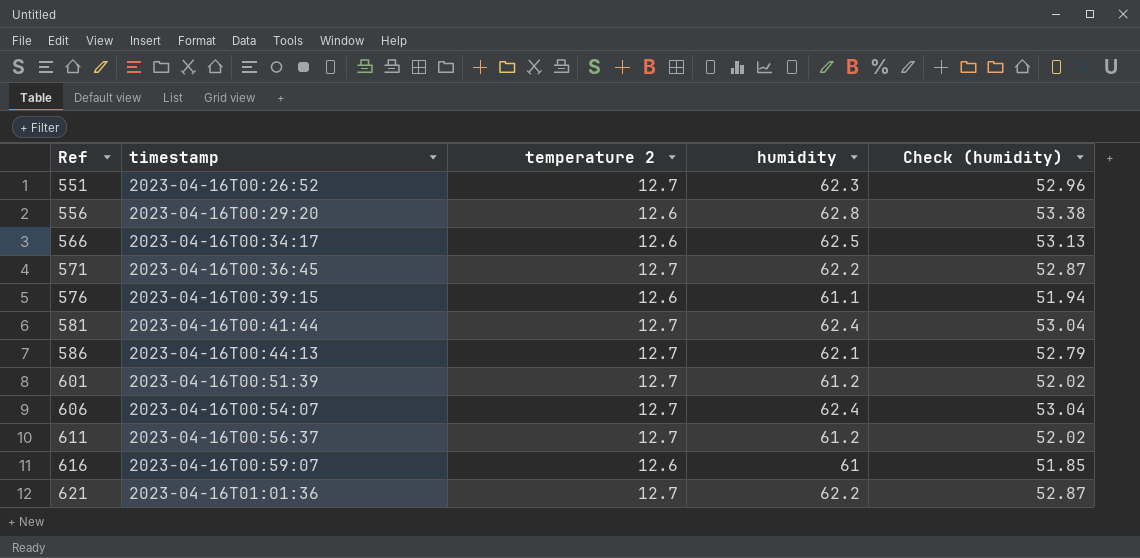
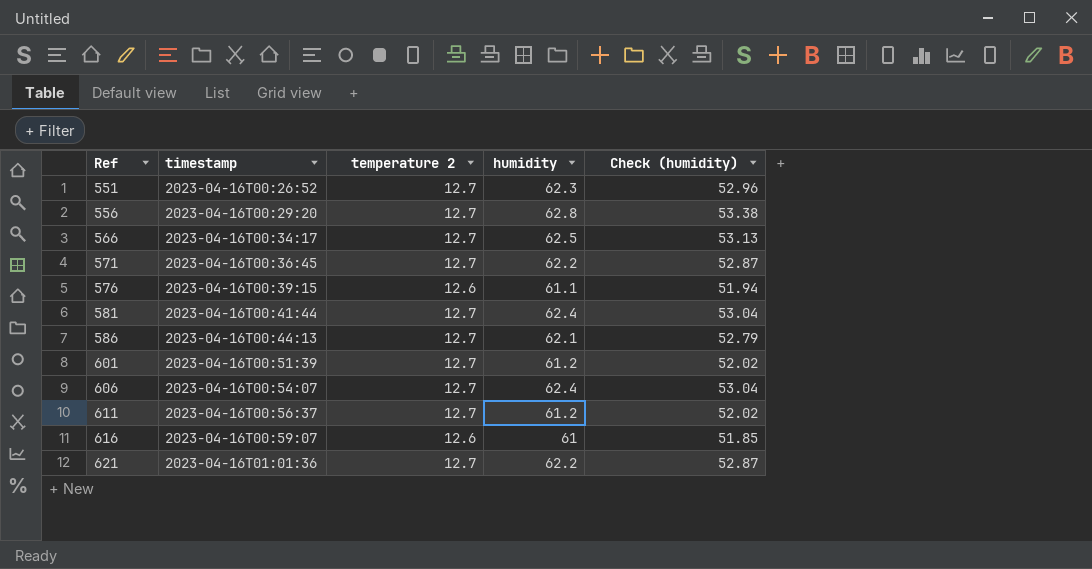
556 | temperature 2: 12.6 -> 12.7
566 | temperature 2: 12.6 -> 12.7

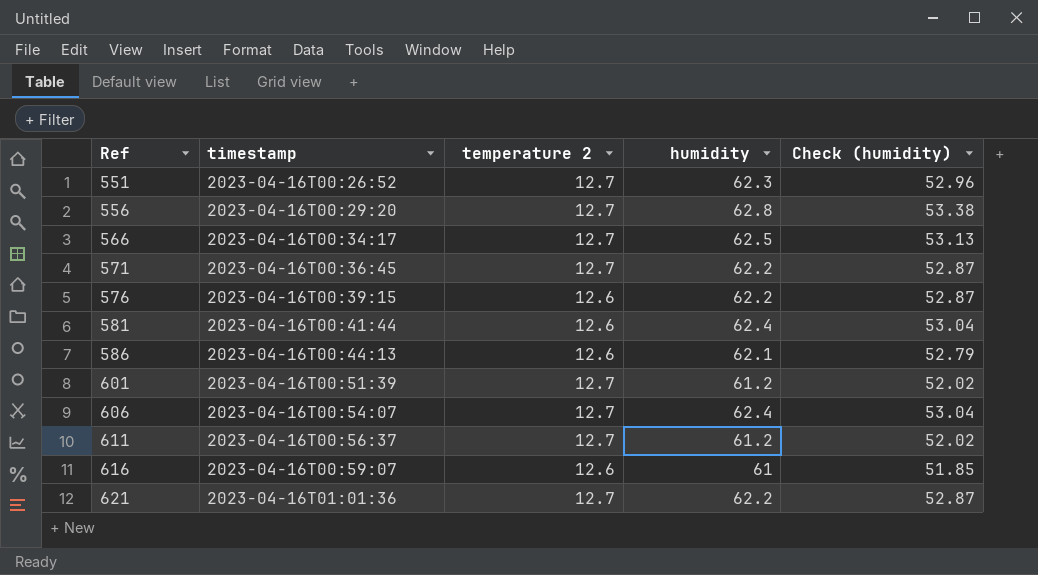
576 | humidity: 61.1 -> 62.2
576 | Check (humidity): 51.94 -> 52.87
581 | temperature 2: 12.7 -> 12.6
586 | temperature 2: 12.7 -> 12.6

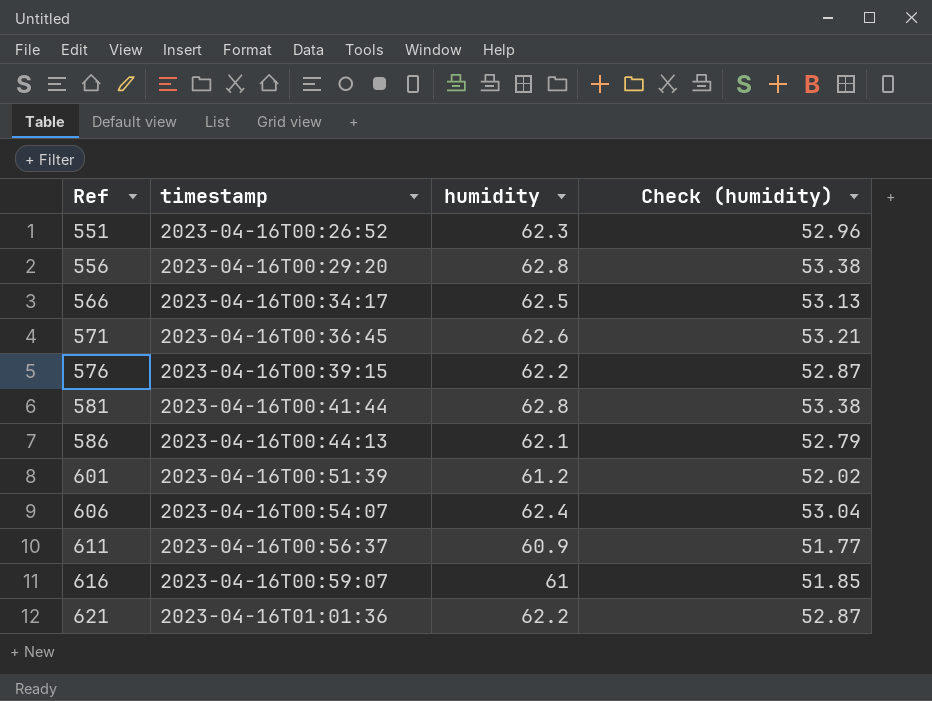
column temperature 2 | position: 3 -> none
571 | humidity: 62.2 -> 62.6
571 | Check (humidity): 52.87 -> 53.21
581 | humidity: 62.4 -> 62.8
581 | Check (humidity): 53.04 -> 53.38
611 | humidity: 61.2 -> 60.9
611 | Check (humidity): 52.02 -> 51.77

